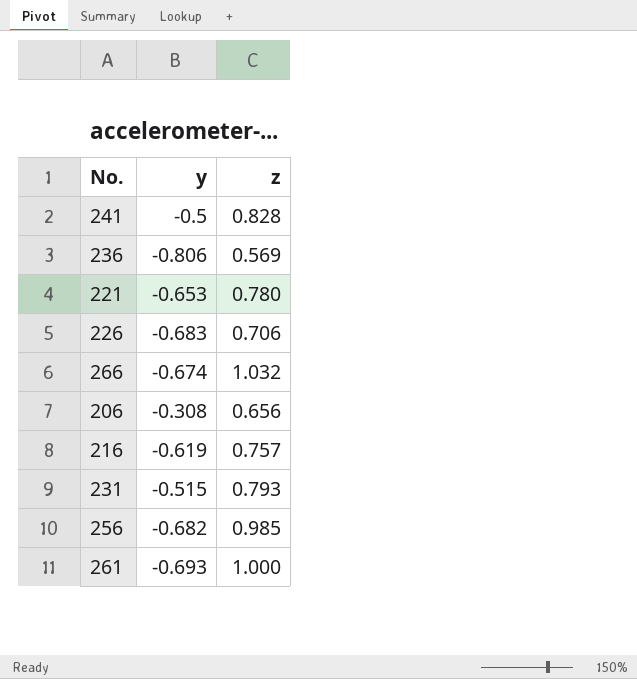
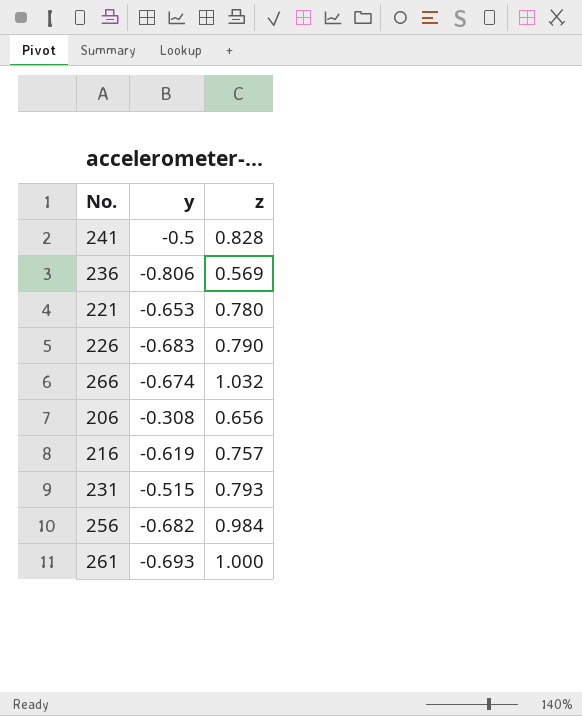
226 | z: 0.706 -> 0.790
256 | z: 0.985 -> 0.984

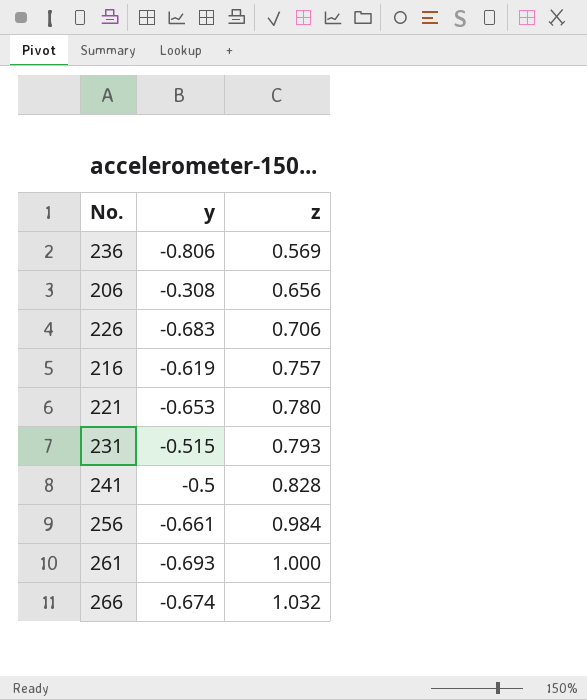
row order: none -> z ascending
226 | z: 0.790 -> 0.706
256 | y: -0.682 -> -0.661

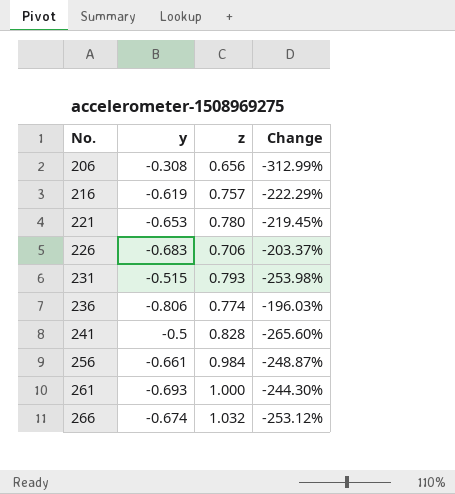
row order: z ascending -> No. ascending
column Change | formula: none -> ([z] - [y]) / [y]
236 | z: 0.569 -> 0.774

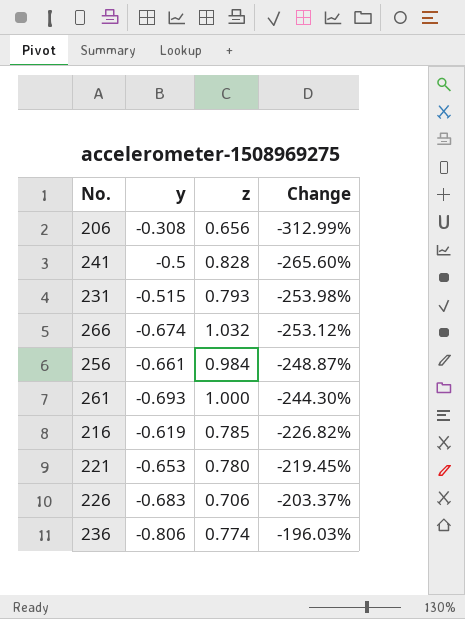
row order: No. ascending -> Change ascending
216 | z: 0.757 -> 0.785
216 | Change: -222.29% -> -226.82%

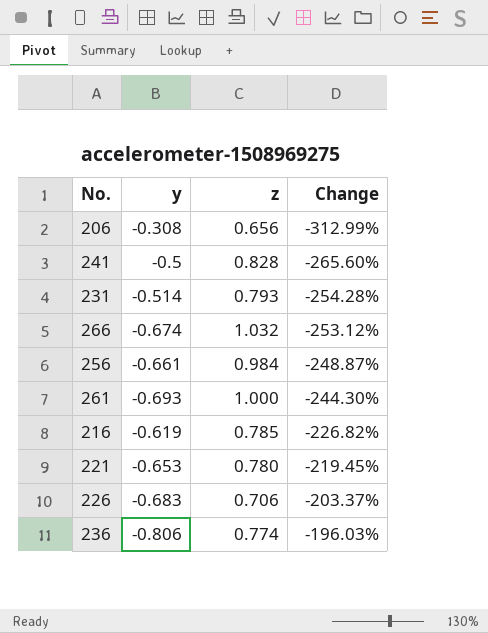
231 | y: -0.515 -> -0.514
231 | Change: -253.98% -> -254.28%

